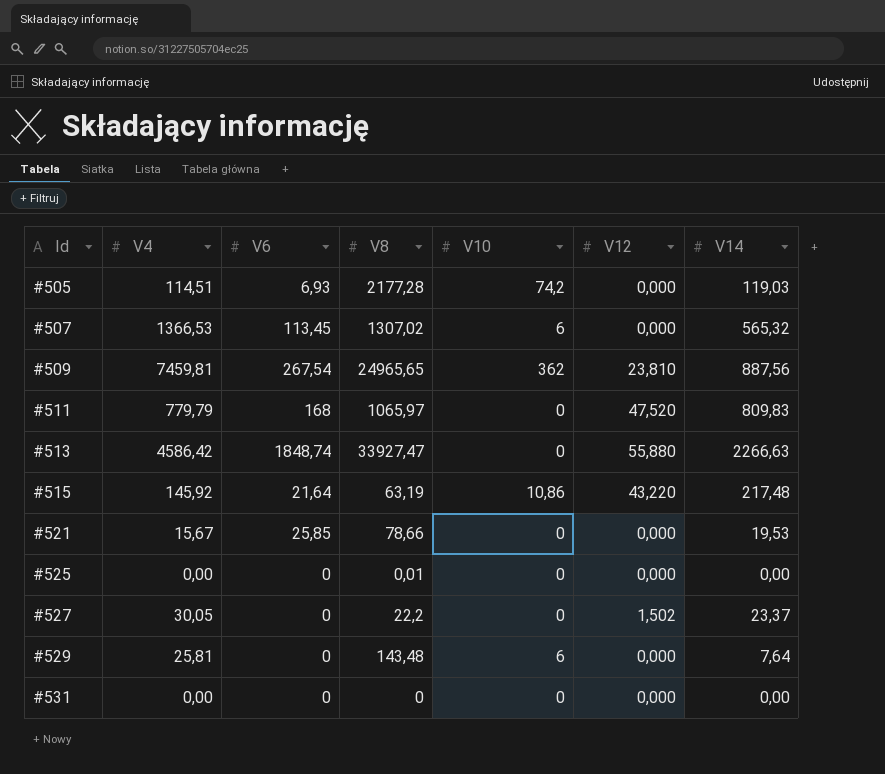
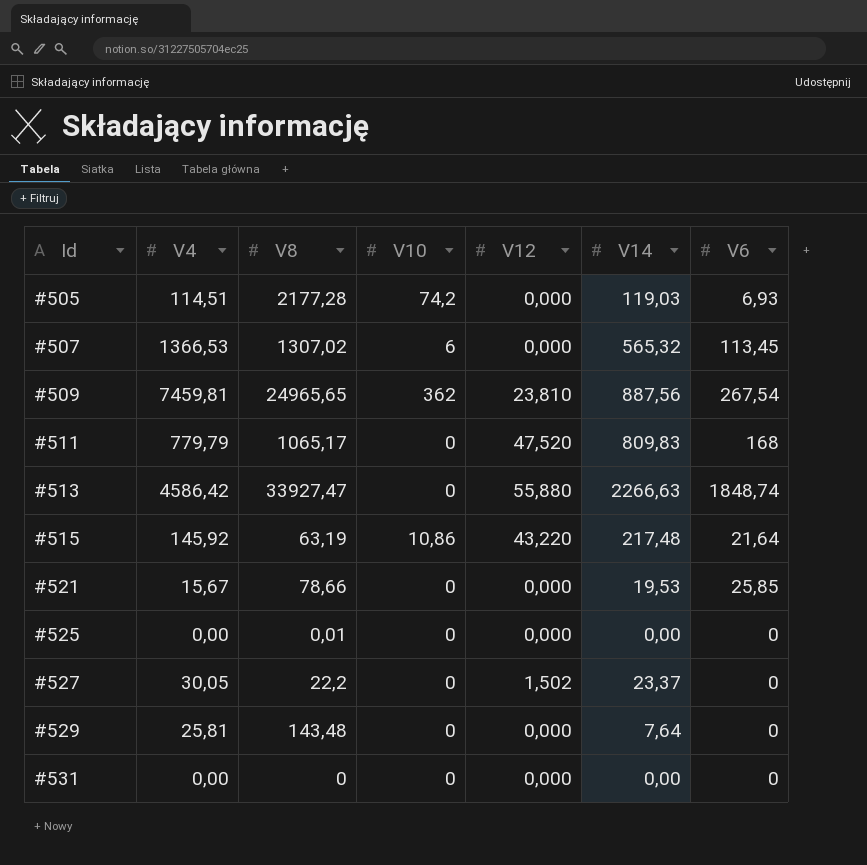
column V6 | position: 3 -> 7
#511 | V8: 1065,97 -> 1065,17
#529 | V10: 6 -> 0

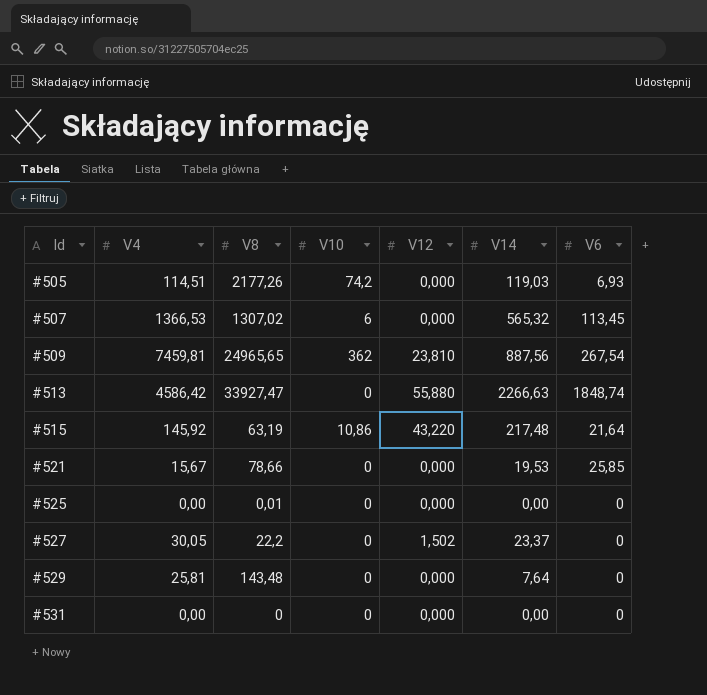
row #511: 779,79 | 1065,17 | 0 | 47,520 | 809,83 | 168 -> none
#505 | V8: 2177,28 -> 2177,26

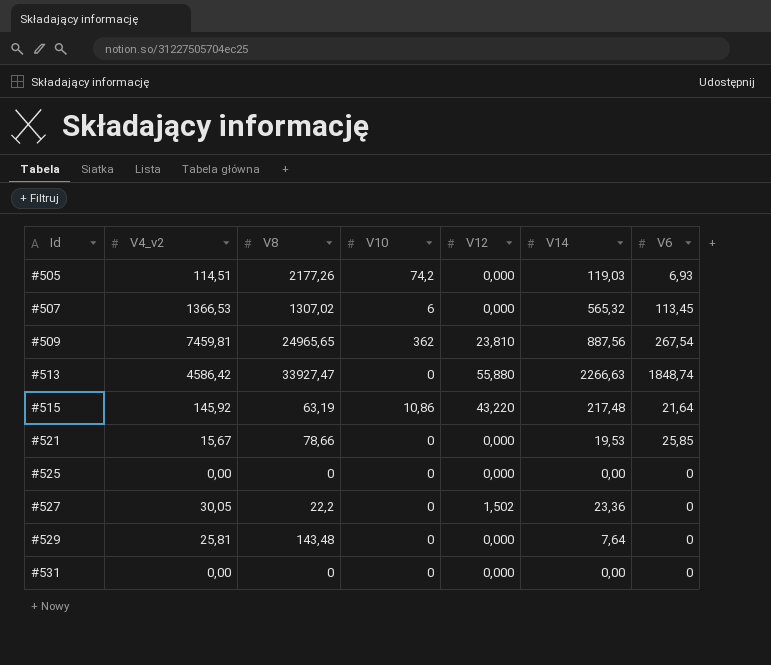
column name: V4 -> V4_v2
#525 | V8: 0,01 -> 0
#527 | V14: 23,37 -> 23,36

